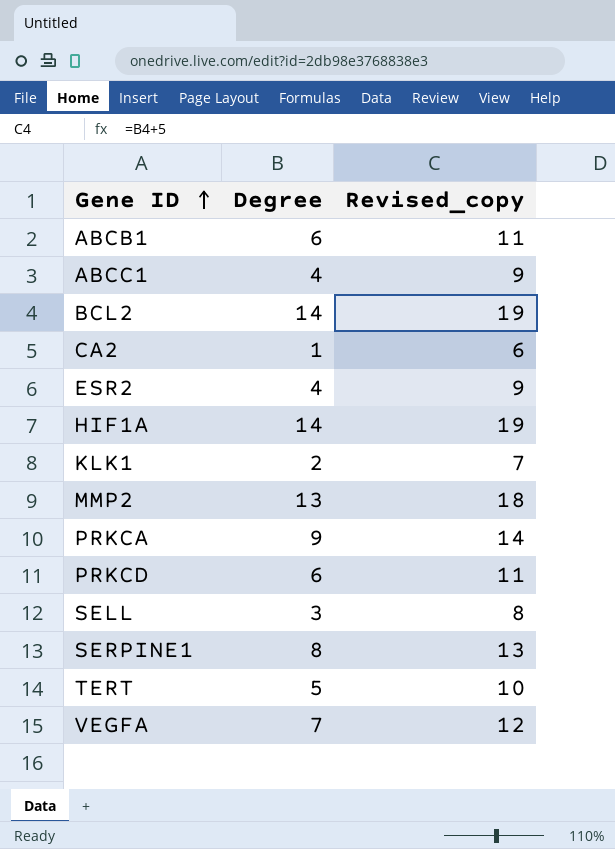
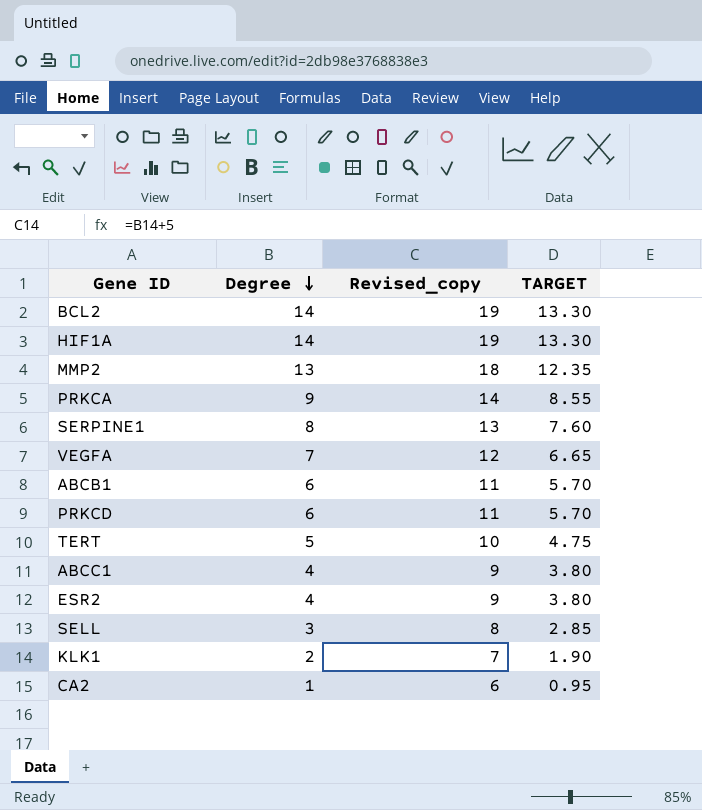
row order: Gene ID ascending -> Degree descending
column TARGET | formula: none -> [Degree] * 0.95

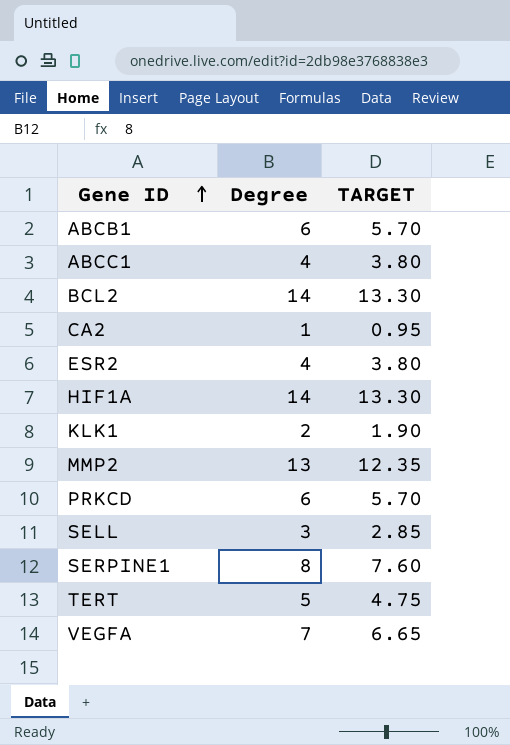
row order: Degree descending -> Gene ID ascending
column Revised_copy | formula: [Degree] + 5 -> none
row PRKCA: 9 | 14 | 8.55 -> none

